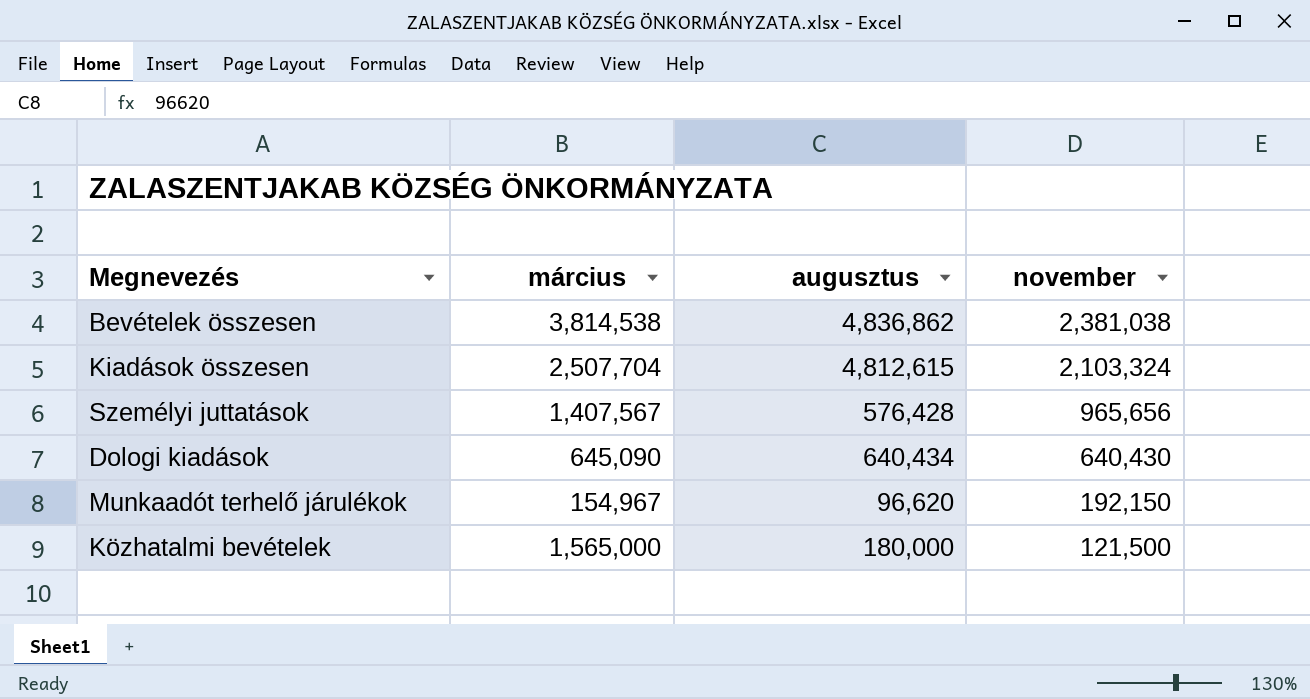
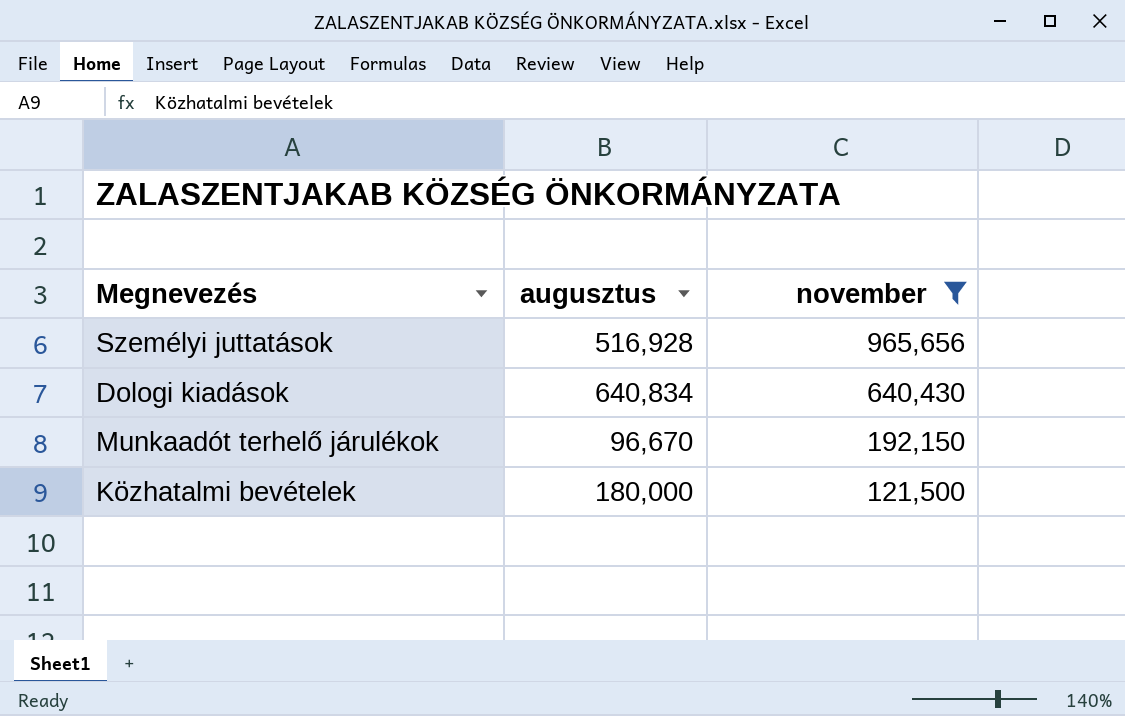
filter: none -> november <= 965,656
column március | position: 2 -> none
Személyi juttatások | augusztus: 576,428 -> 516,928
Dologi kiadások | augusztus: 640,434 -> 640,834
Munkaadót terhelő járulékok | augusztus: 96,620 -> 96,670

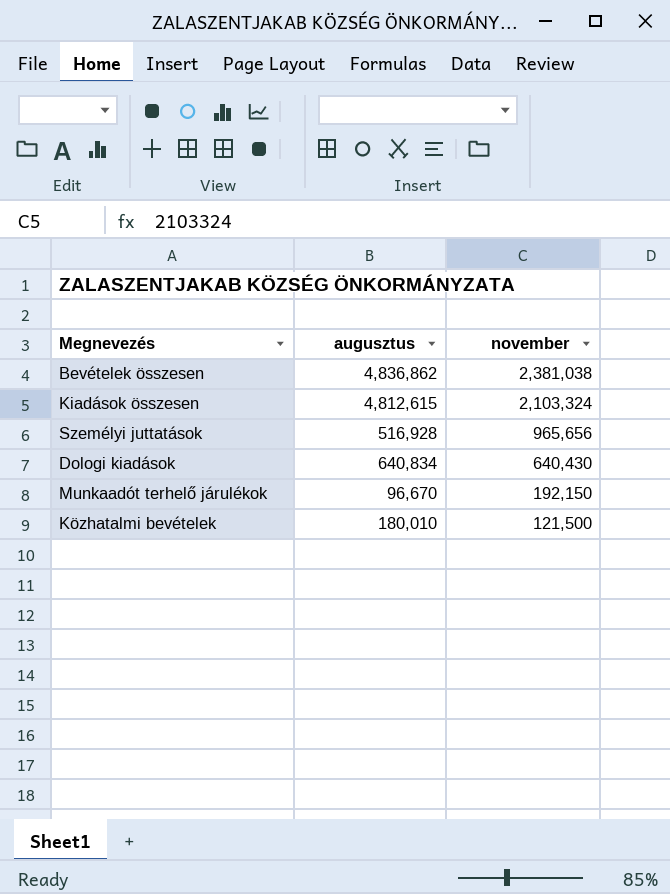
filter: november <= 965,656 -> none
Közhatalmi bevételek | augusztus: 180,000 -> 180,010

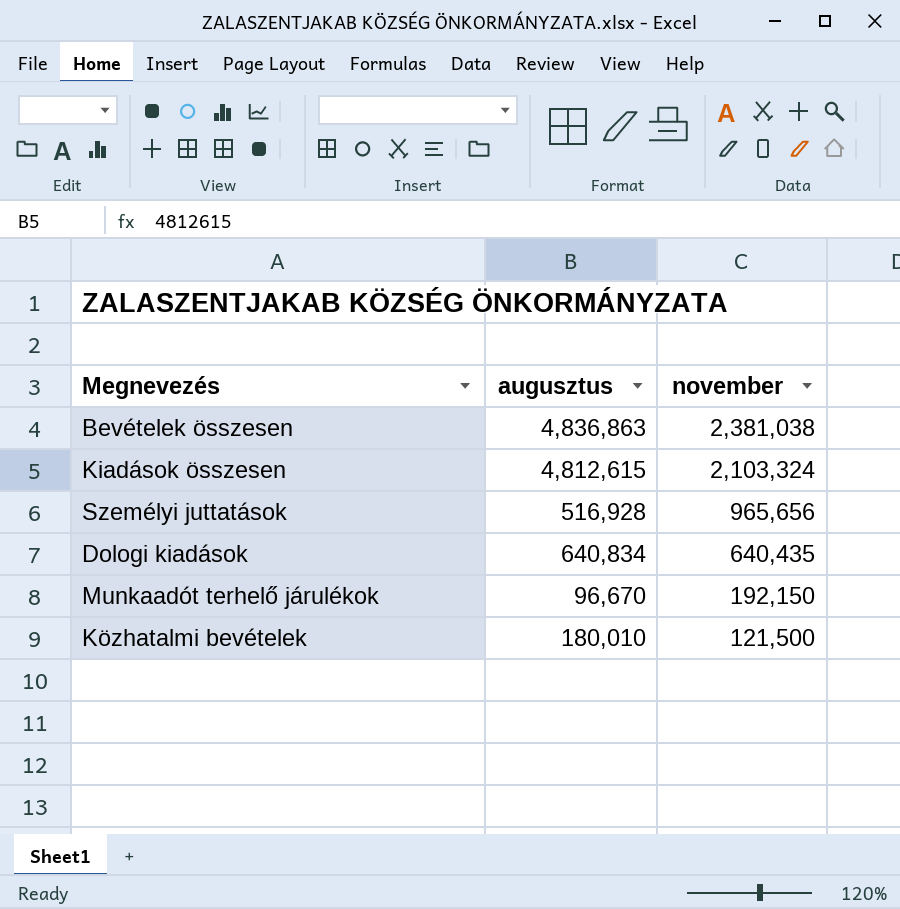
Bevételek összesen | augusztus: 4,836,862 -> 4,836,863
Dologi kiadások | november: 640,430 -> 640,435

